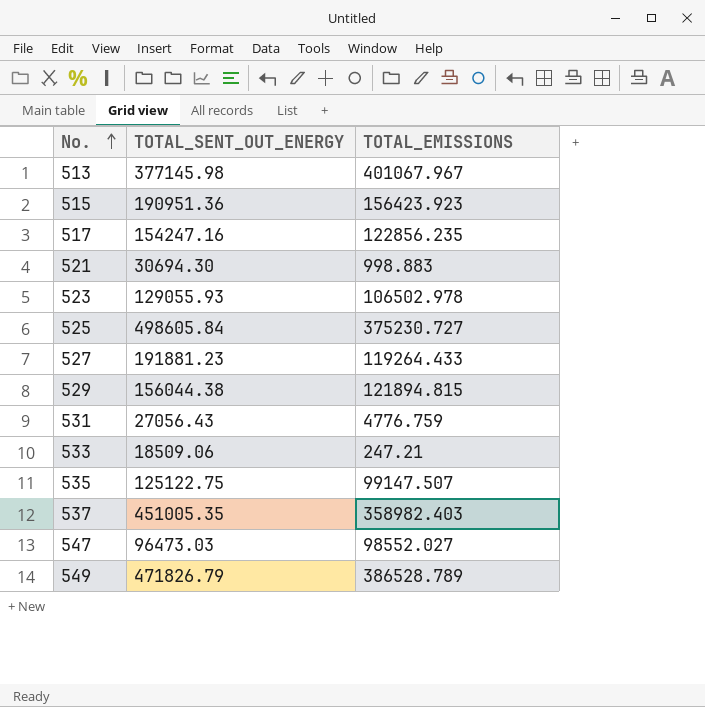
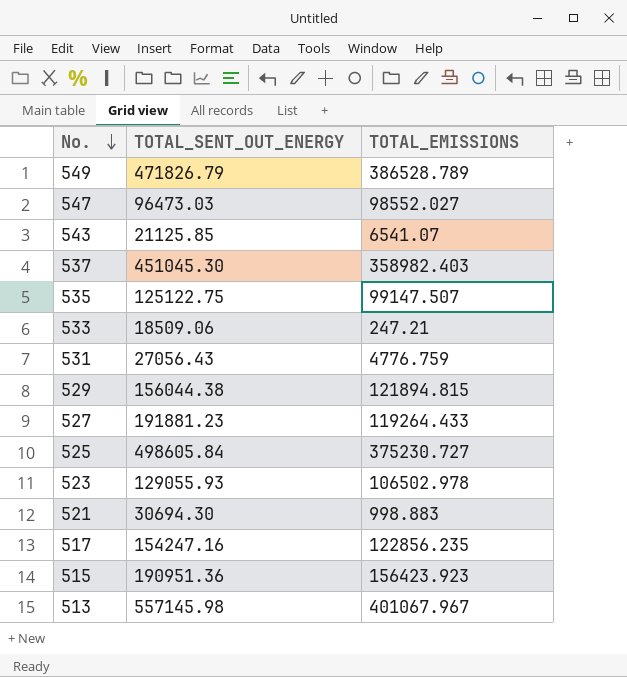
row order: No. ascending -> No. descending
row 543: none -> 21125.85 | 6541.07
537 | TOTAL_SENT_OUT_ENERGY: 451005.35 -> 451045.30
513 | TOTAL_SENT_OUT_ENERGY: 377145.98 -> 557145.98

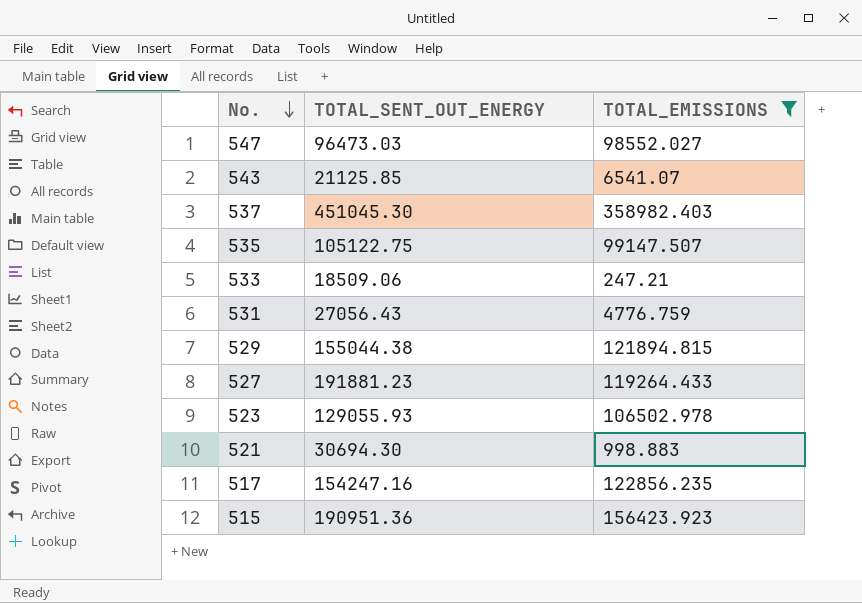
filter: none -> TOTAL_EMISSIONS <= 358982.403
535 | TOTAL_SENT_OUT_ENERGY: 125122.75 -> 105122.75
529 | TOTAL_SENT_OUT_ENERGY: 156044.38 -> 155044.38

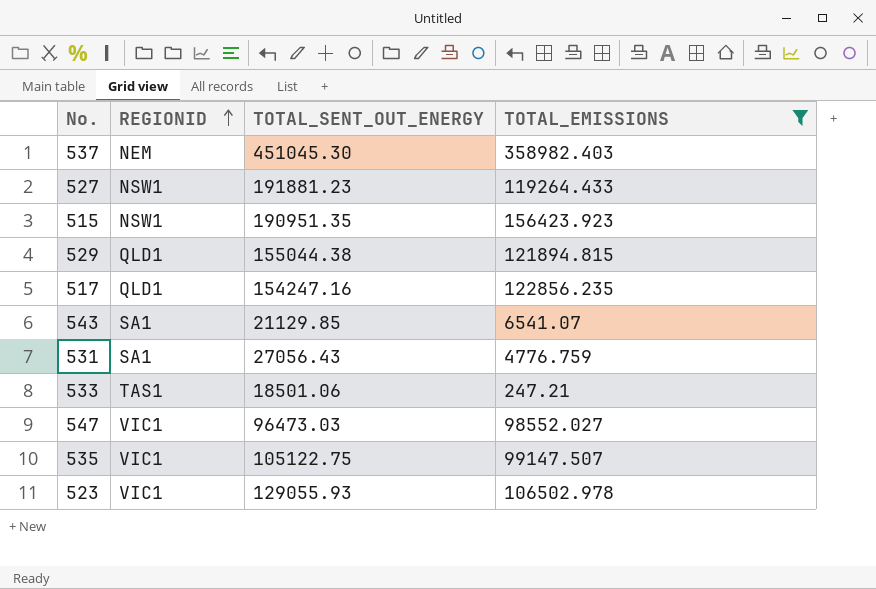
row order: No. descending -> REGIONID ascending
column REGIONID | position: none -> 2
row 521: 30694.30 | 998.883 -> none
515 | TOTAL_SENT_OUT_ENERGY: 190951.36 -> 190951.35
543 | TOTAL_SENT_OUT_ENERGY: 21125.85 -> 21129.85
533 | TOTAL_SENT_OUT_ENERGY: 18509.06 -> 18501.06

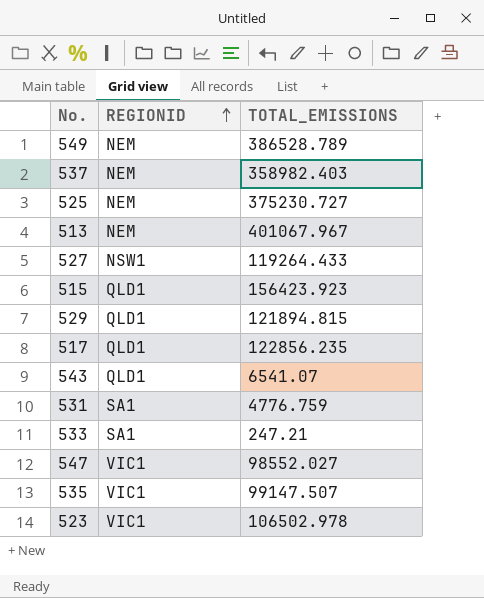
filter: TOTAL_EMISSIONS <= 358982.403 -> none
column TOTAL_SENT_OUT_ENERGY | position: 3 -> none
515 | REGIONID: NSW1 -> QLD1
543 | REGIONID: SA1 -> QLD1
533 | REGIONID: TAS1 -> SA1

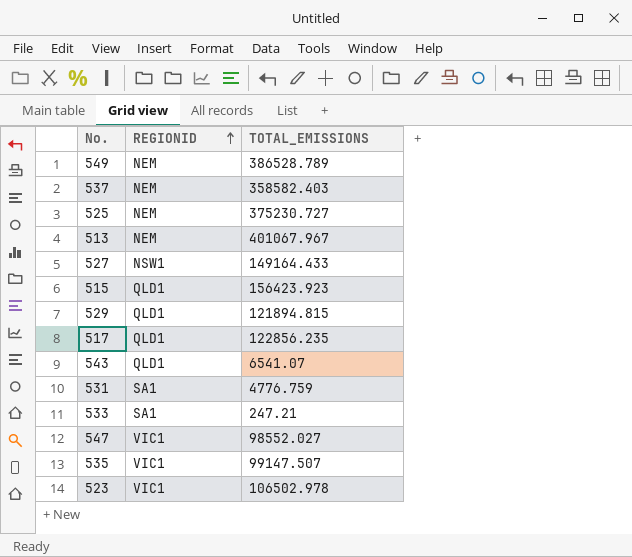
537 | TOTAL_EMISSIONS: 358982.403 -> 358582.403
527 | TOTAL_EMISSIONS: 119264.433 -> 149164.433

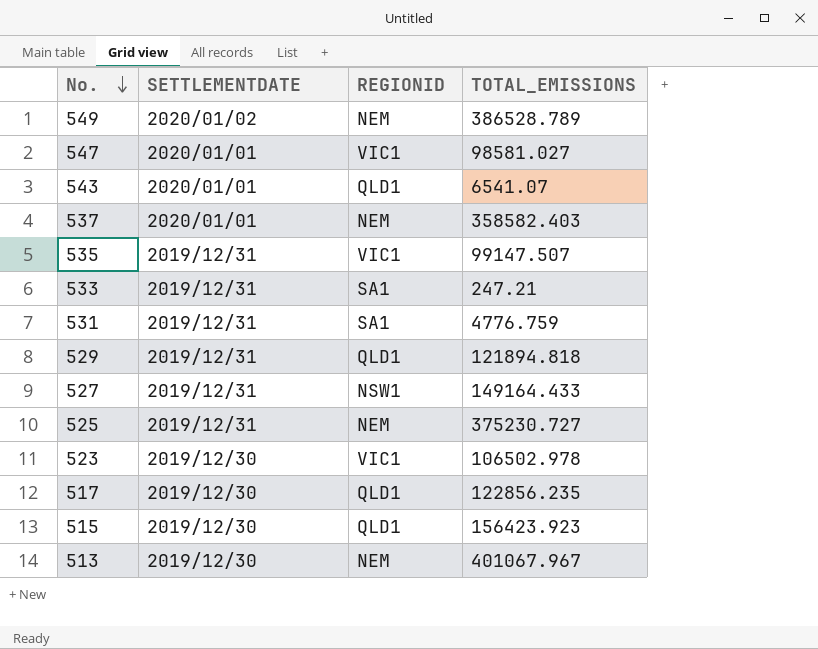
row order: REGIONID ascending -> No. descending
column SETTLEMENTDATE | position: none -> 2
547 | TOTAL_EMISSIONS: 98552.027 -> 98581.027
529 | TOTAL_EMISSIONS: 121894.815 -> 121894.818

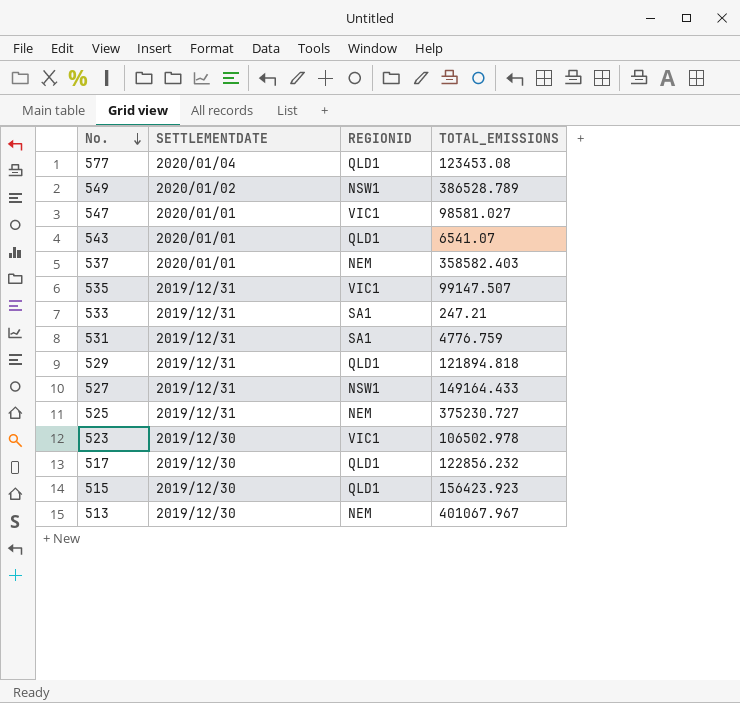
row 577: none -> 2020/01/04 | QLD1 | 123453.08
549 | REGIONID: NEM -> NSW1
517 | TOTAL_EMISSIONS: 122856.235 -> 122856.232

